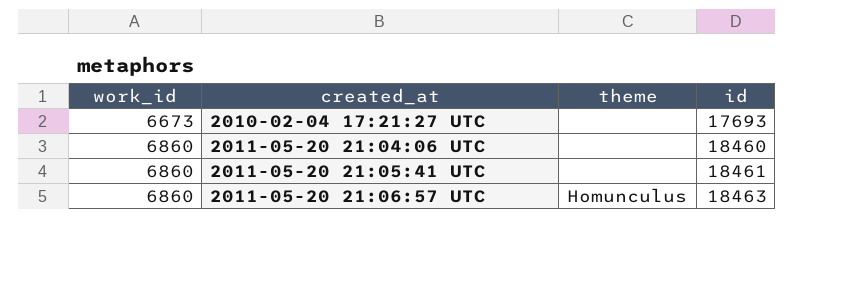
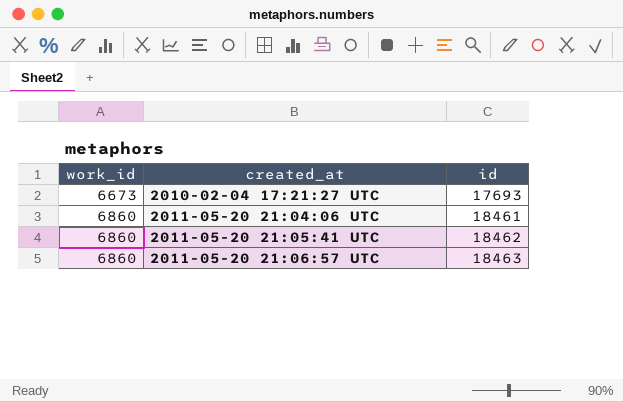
column theme | position: 3 -> none
2011-05-20 21:04:06 UTC | id: 18460 -> 18461
2011-05-20 21:05:41 UTC | id: 18461 -> 18462

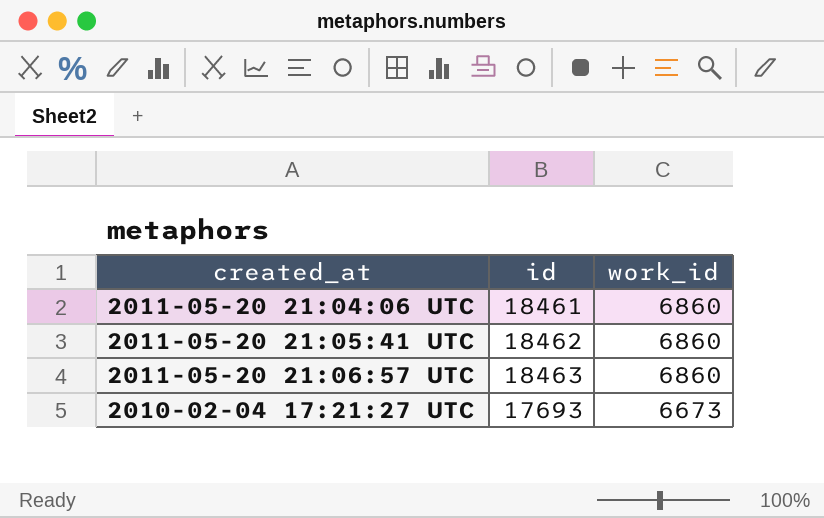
row order: work_id ascending -> work_id descending
column work_id | position: 1 -> 3

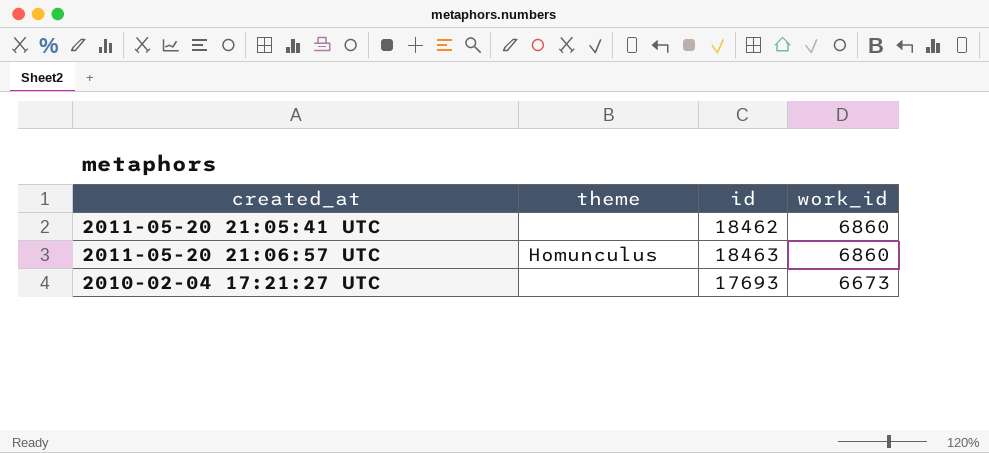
column theme | position: none -> 2
row 2011-05-20 21:04:06 UTC: 18461 | 6860 -> none

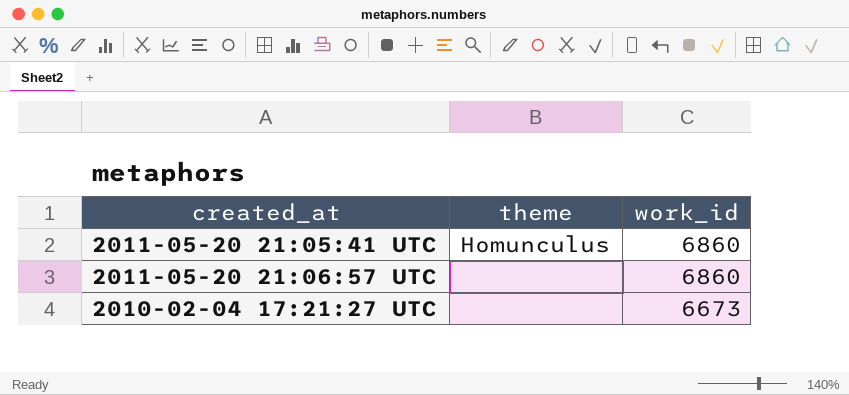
column id | position: 3 -> none
2011-05-20 21:05:41 UTC | theme: none -> Homunculus
2011-05-20 21:06:57 UTC | theme: Homunculus -> none

